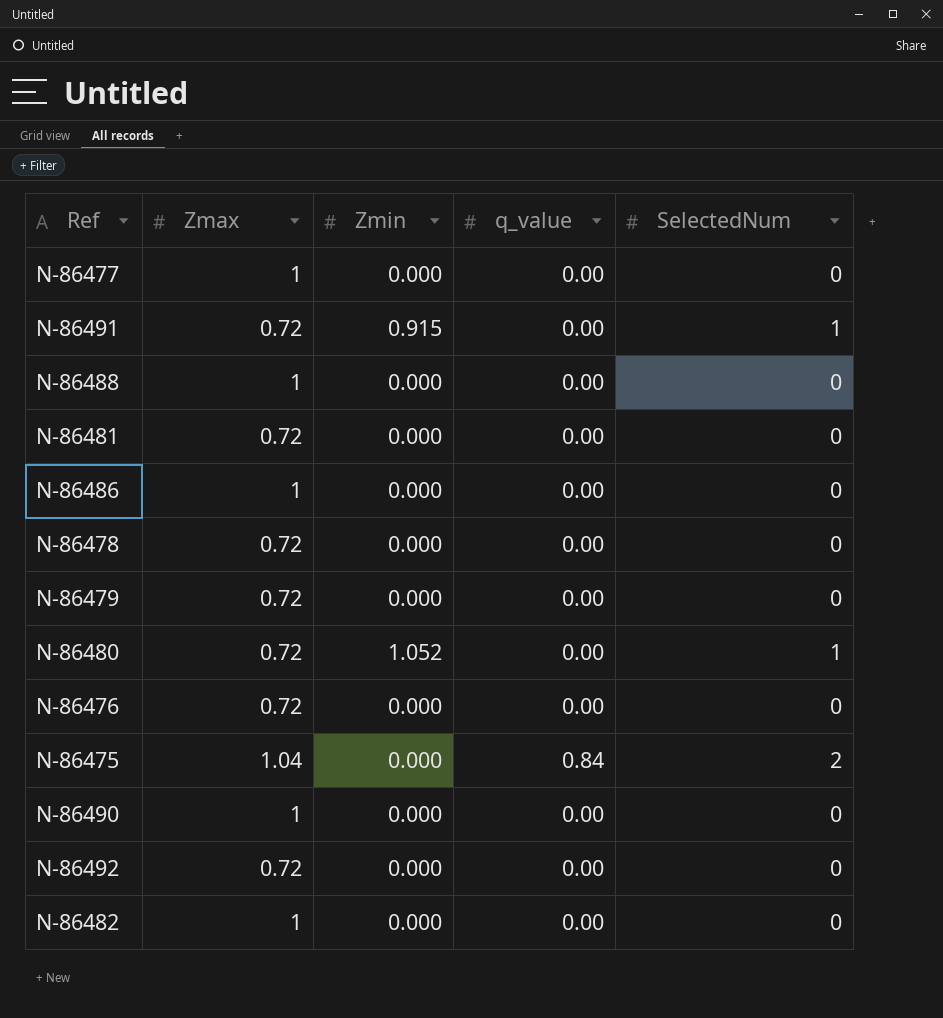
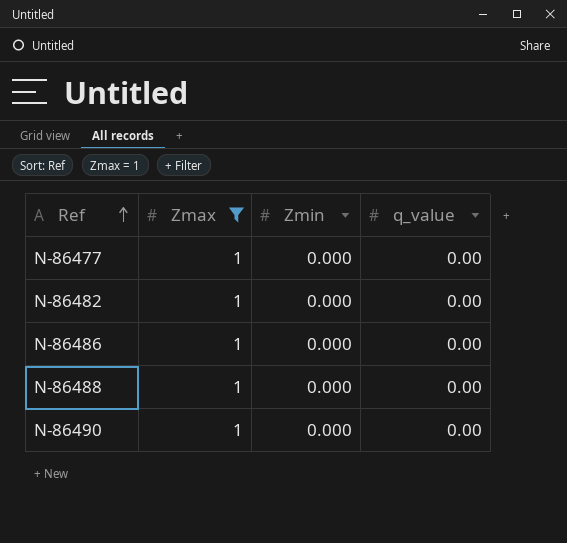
filter: none -> Zmax = 1
row order: none -> Ref ascending
column SelectedNum | position: 5 -> none

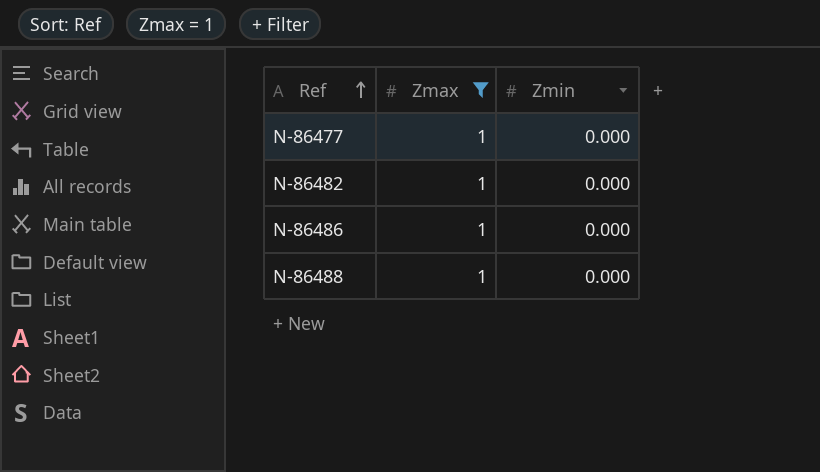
column q_value | position: 4 -> none
row N-86490: 1 | 0.000 | 0.00 -> none

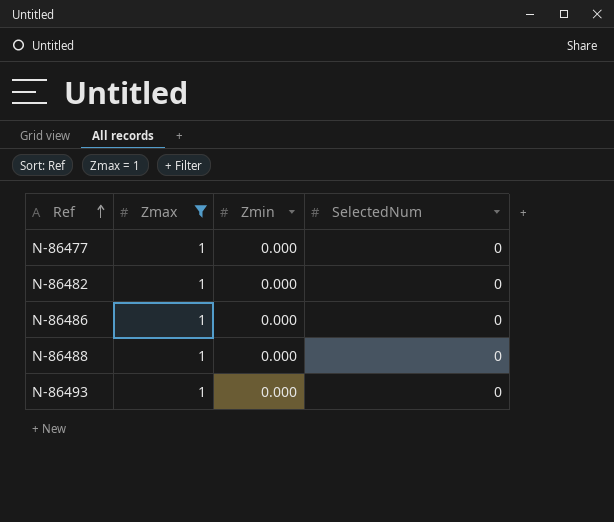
column SelectedNum | position: none -> 4
row N-86493: none -> 1 | 0.000 | 0

